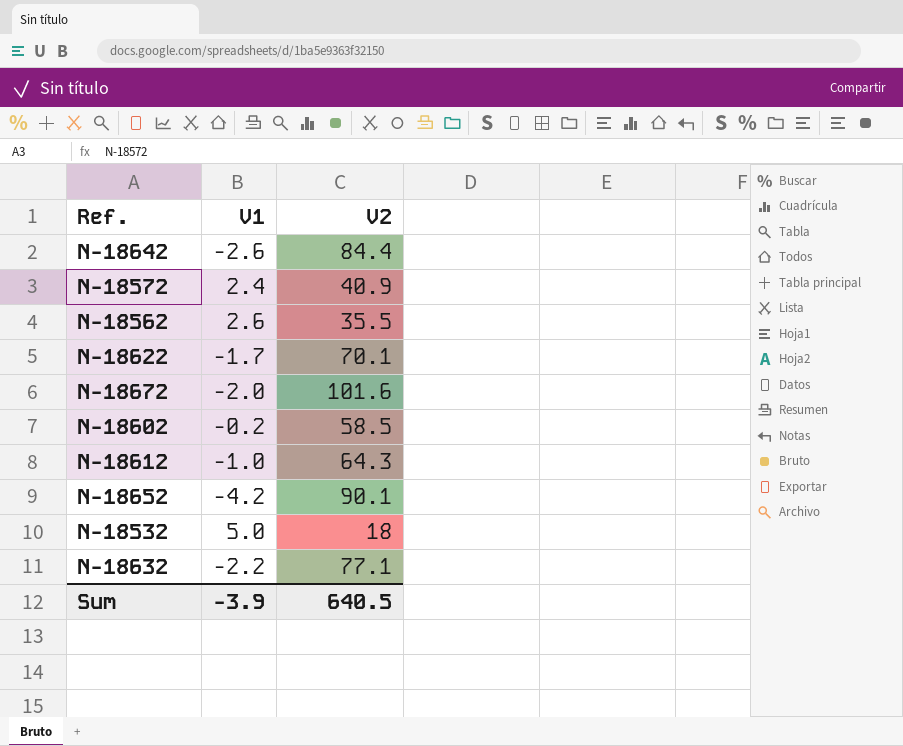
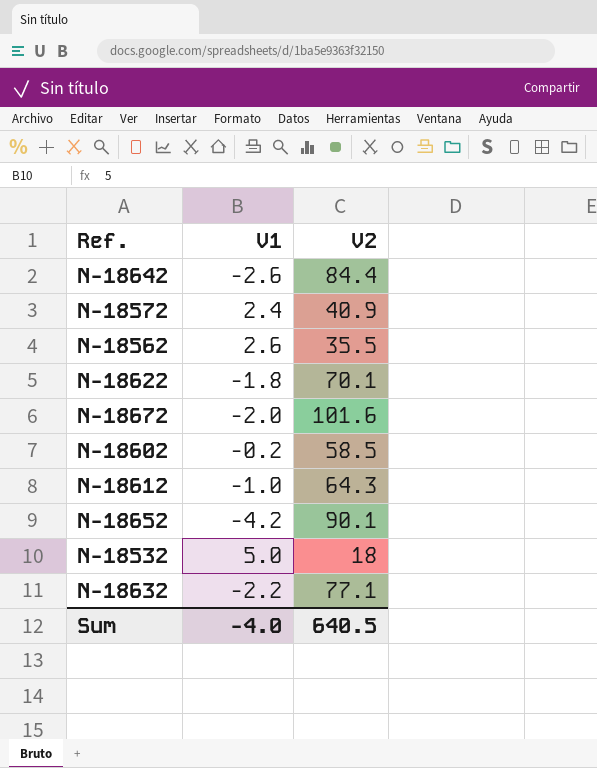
N-18622 | V1: -1.7 -> -1.8
Sum | V1: -3.9 -> -4.0

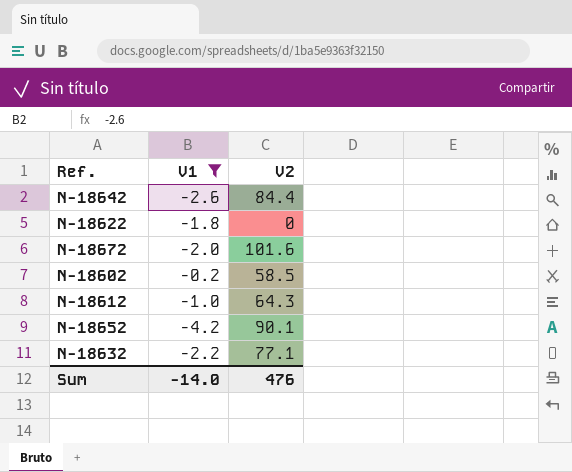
filter: none -> V1 <= -0.2
N-18622 | V2: 70.1 -> 0
Sum | V1: -4.0 -> -14.0
Sum | V2: 640.5 -> 476

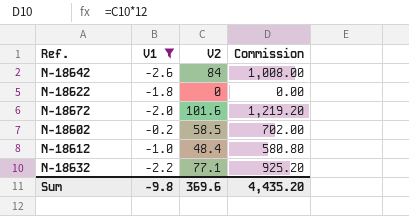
column Commission | formula: none -> [V2] * 12
row N-18652: -4.2 | 90.1 -> none
N-18642 | V2: 84.4 -> 84
N-18612 | V2: 64.3 -> 48.4
Sum | V1: -14.0 -> -9.8
Sum | V2: 476 -> 369.6

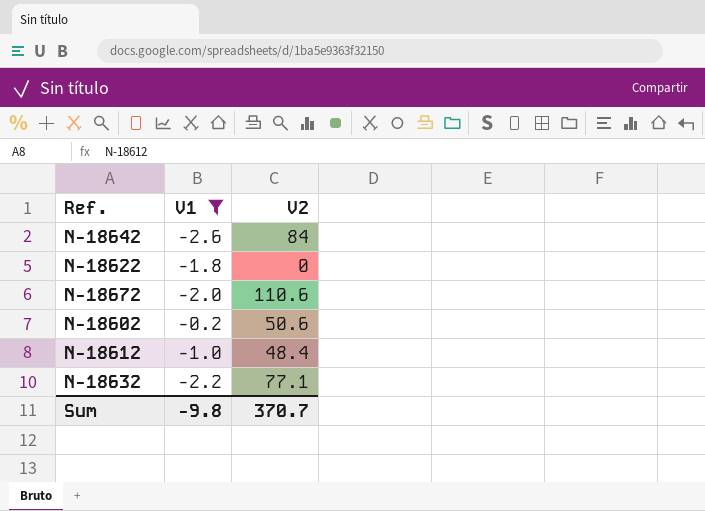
column Commission | formula: [V2] * 12 -> none
N-18672 | V2: 101.6 -> 110.6
N-18602 | V2: 58.5 -> 50.6
Sum | V2: 369.6 -> 370.7

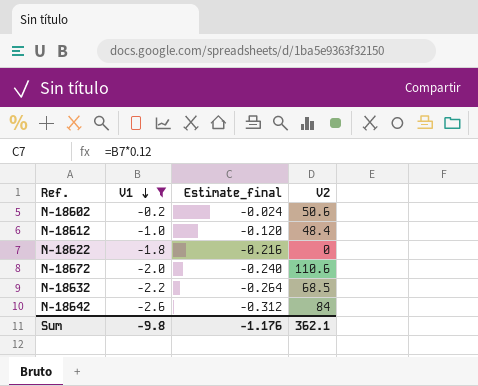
row order: none -> V1 descending
column Estimate_final | formula: none -> [V1] * 0.12
N-18632 | V2: 77.1 -> 68.5
Sum | V2: 370.7 -> 362.1

